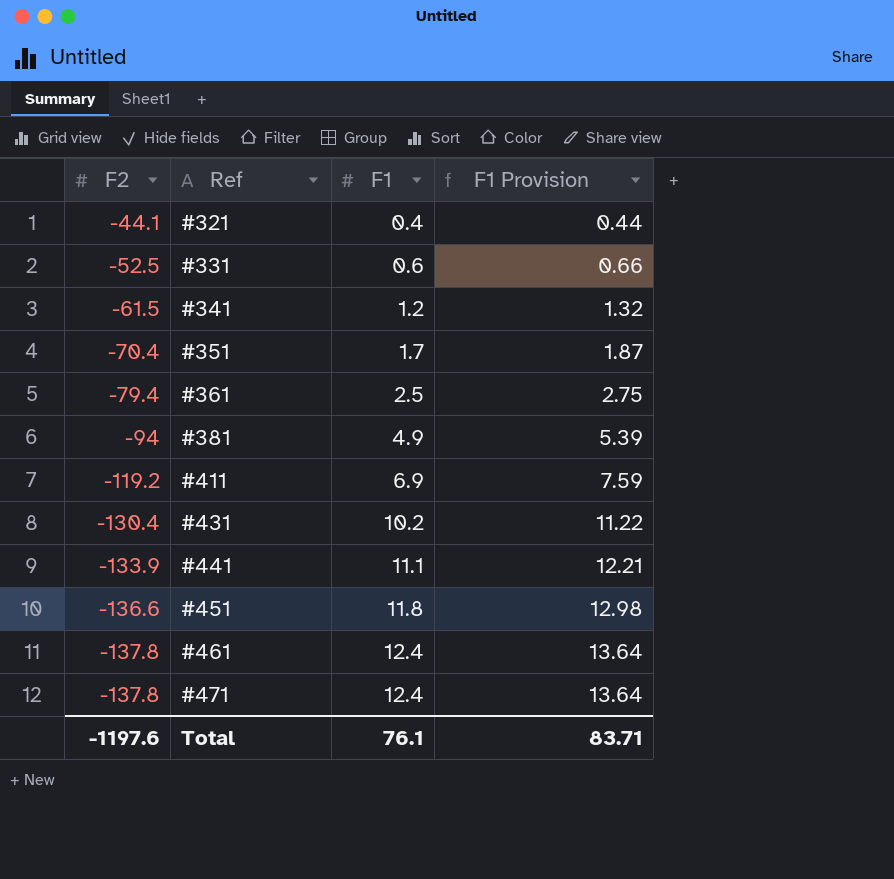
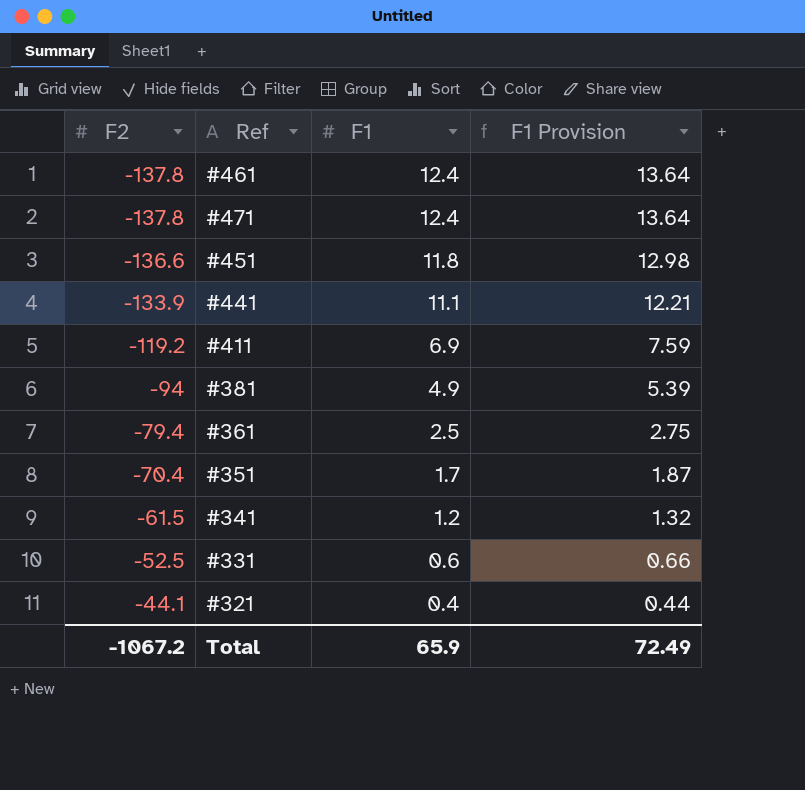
row order: F2 descending -> F2 ascending
row #431: -130.4 | 10.2 | 11.22 -> none
Total | F2: -1197.6 -> -1067.2
Total | F1: 76.1 -> 65.9
Total | F1 Provision: 83.71 -> 72.49

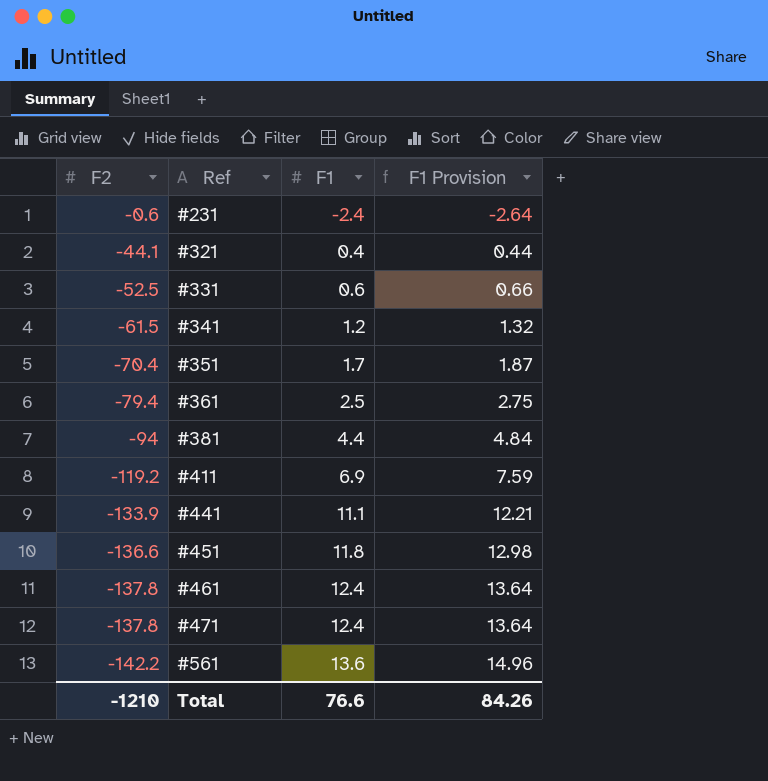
row order: F2 ascending -> F2 descending
row #231: none -> -0.6 | -2.4 | -2.64
#381 | F1: 4.9 -> 4.4
#381 | F1 Provision: 5.39 -> 4.84
row #561: none -> -142.2 | 13.6 | 14.96
Total | F2: -1067.2 -> -1210
Total | F1: 65.9 -> 76.6
Total | F1 Provision: 72.49 -> 84.26

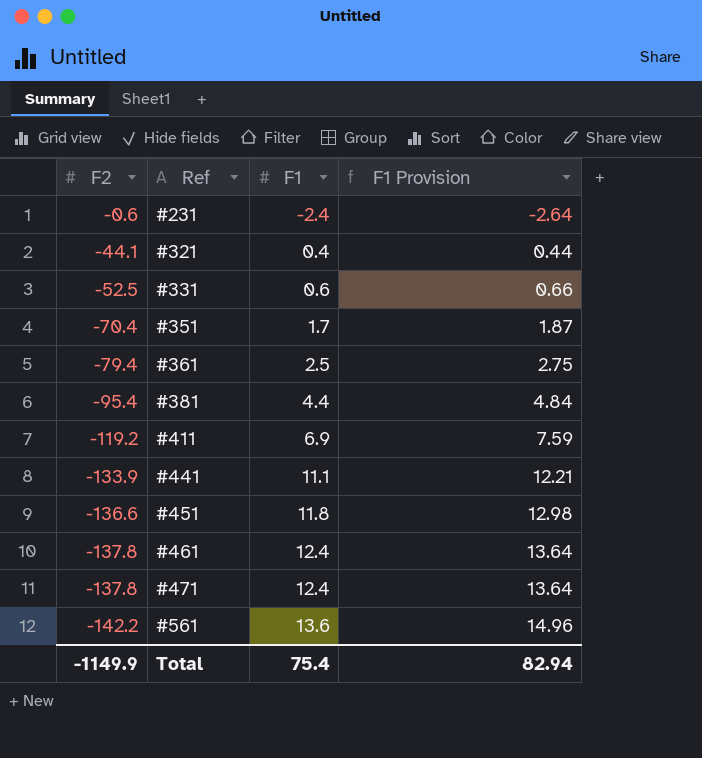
row #341: -61.5 | 1.2 | 1.32 -> none
#381 | F2: -94 -> -95.4
Total | F2: -1210 -> -1149.9
Total | F1: 76.6 -> 75.4
Total | F1 Provision: 84.26 -> 82.94

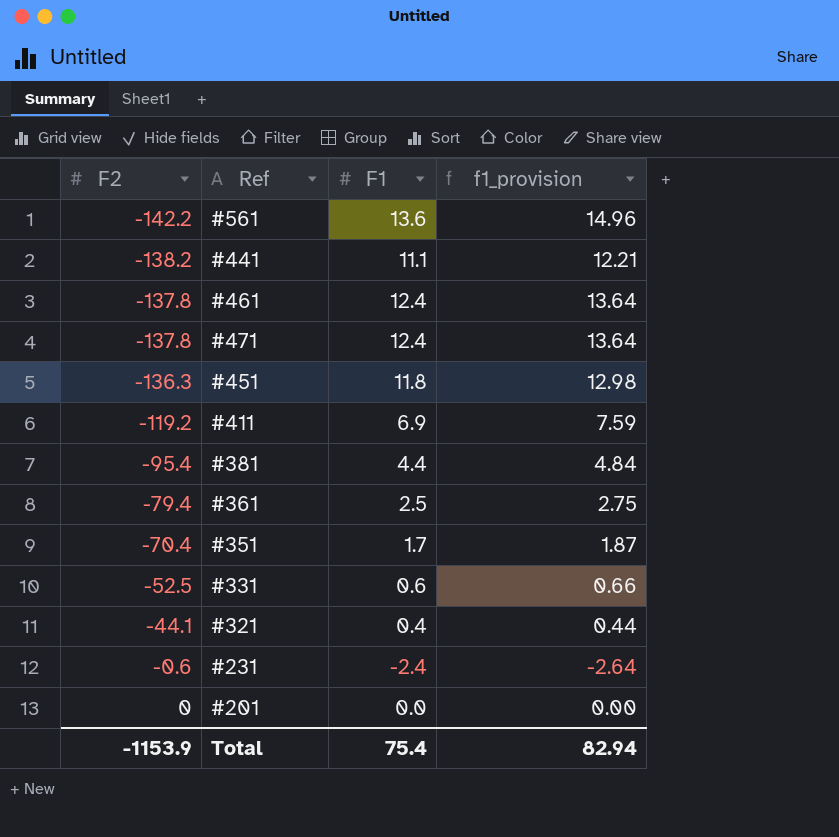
row order: F2 descending -> F2 ascending
column name: F1 Provision -> f1_provision
#441 | F2: -133.9 -> -138.2
#451 | F2: -136.6 -> -136.3
row #201: none -> 0 | 0.0 | 0.00
Total | F2: -1149.9 -> -1153.9

